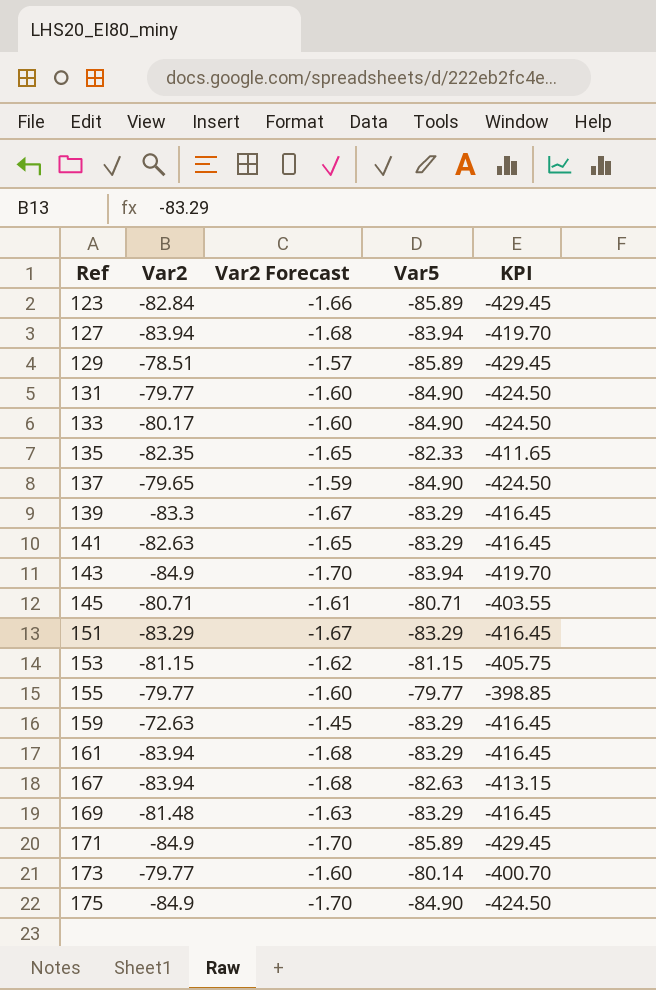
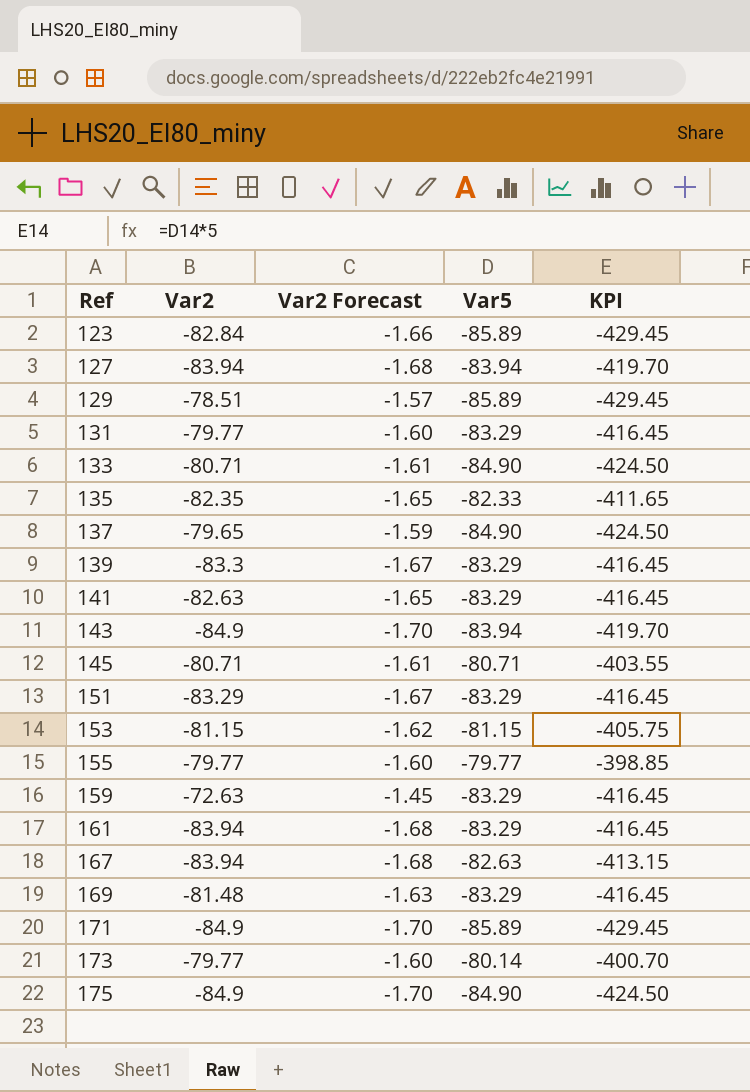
131 | Var5: -84.90 -> -83.29
131 | KPI: -424.50 -> -416.45
133 | Var2: -80.17 -> -80.71
133 | Var2 Forecast: -1.60 -> -1.61

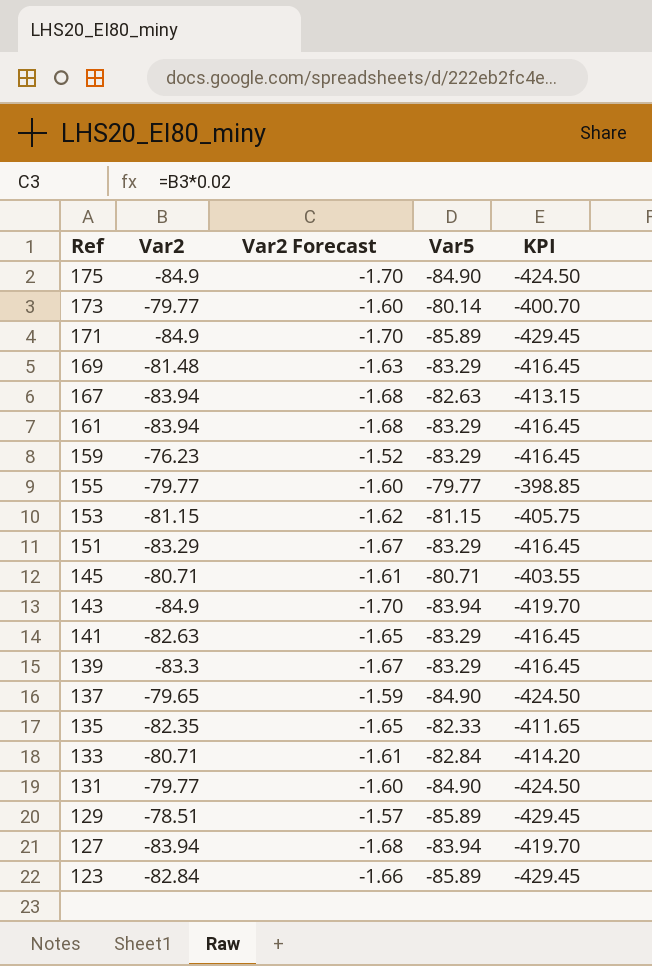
row order: Ref ascending -> Ref descending
159 | Var2: -72.63 -> -76.23
159 | Var2 Forecast: -1.45 -> -1.52
133 | Var5: -84.90 -> -82.84
133 | KPI: -424.50 -> -414.20
131 | Var5: -83.29 -> -84.90
131 | KPI: -416.45 -> -424.50

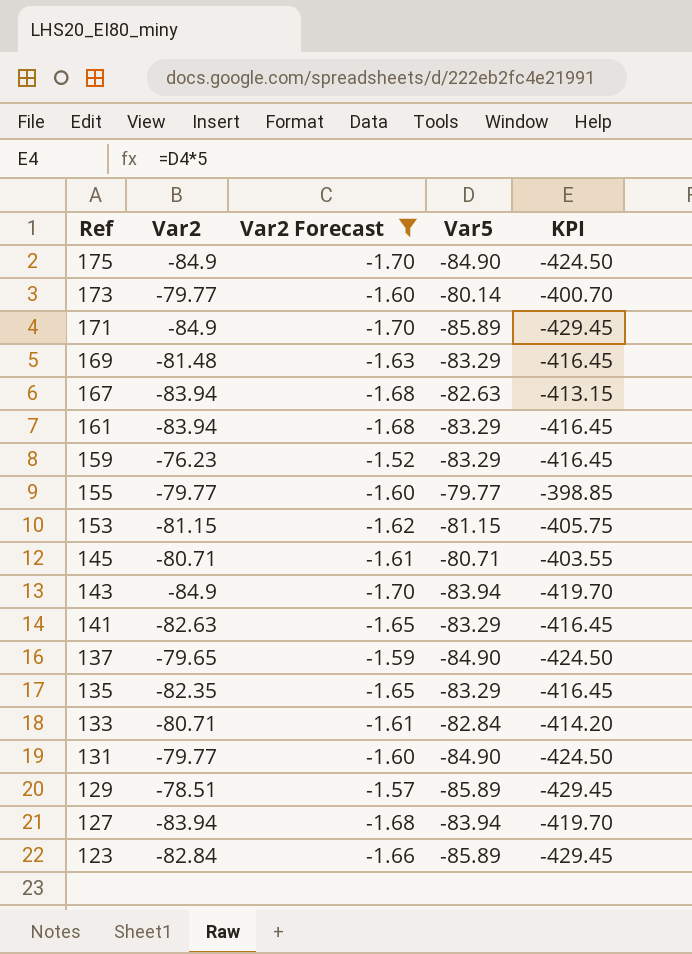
filter: none -> Var2 Forecast != -1.67
135 | Var5: -82.33 -> -83.29
135 | KPI: -411.65 -> -416.45

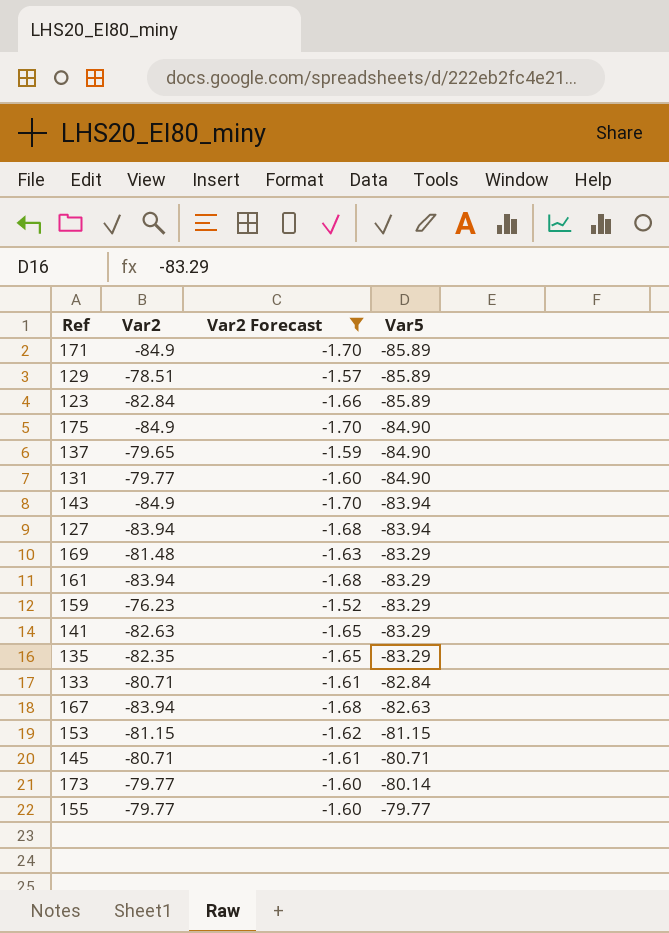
row order: Ref descending -> Var5 ascending
column KPI | formula: [Var5] * 5 -> none

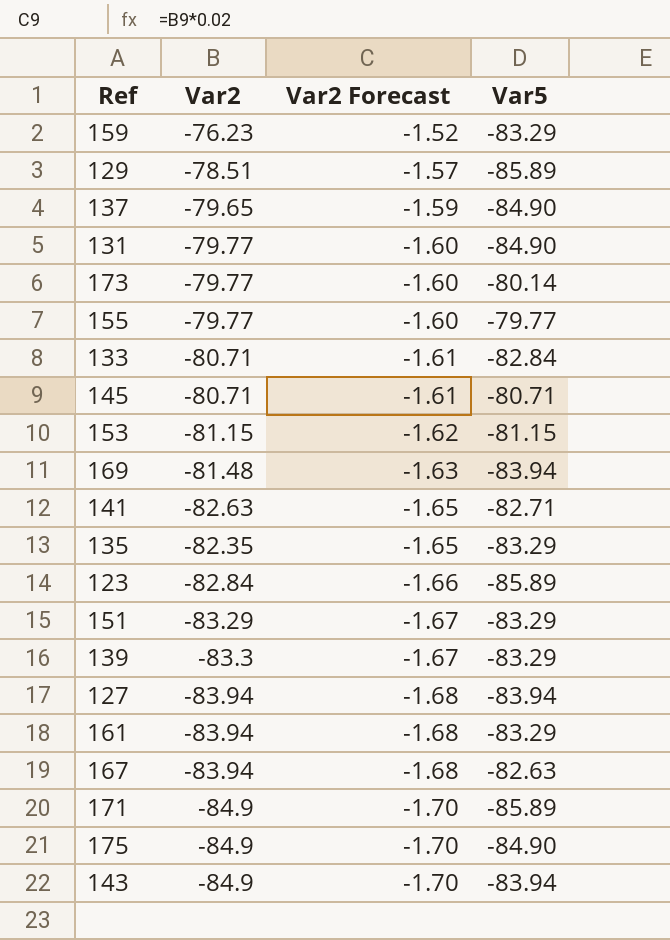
filter: Var2 Forecast != -1.67 -> none
row order: Var5 ascending -> Var2 Forecast descending
169 | Var5: -83.29 -> -83.94
141 | Var5: -83.29 -> -82.71

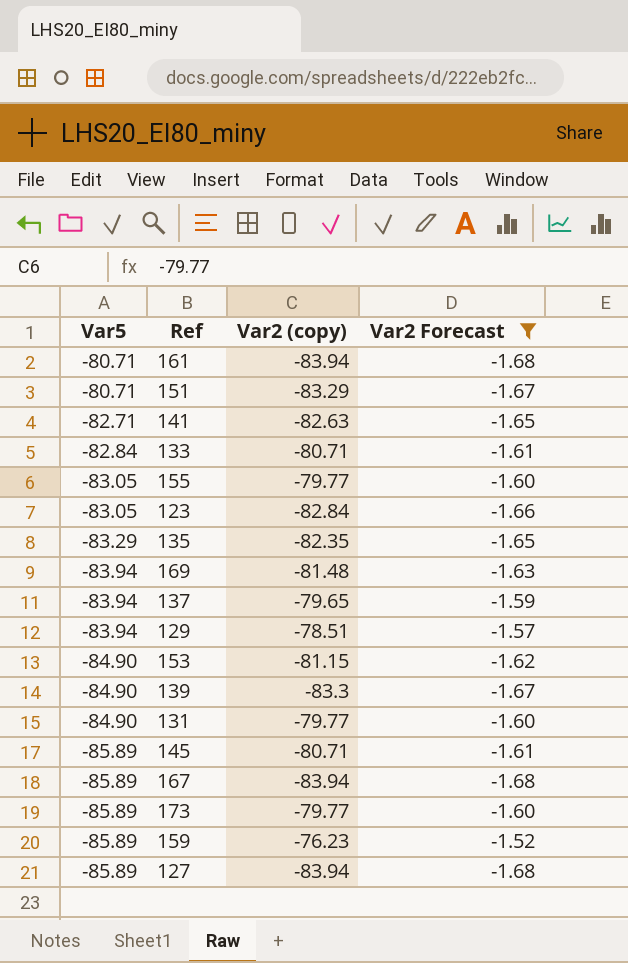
filter: none -> Var2 Forecast != -1.70
row order: Var2 Forecast descending -> Var5 descending
column Var5 | position: 4 -> 1
column name: Var2 -> Var2 (copy)
161 | Var5: -83.29 -> -80.71
151 | Var5: -83.29 -> -80.71
155 | Var5: -79.77 -> -83.05
123 | Var5: -85.89 -> -83.05
137 | Var5: -84.90 -> -83.94
129 | Var5: -85.89 -> -83.94
153 | Var5: -81.15 -> -84.90
139 | Var5: -83.29 -> -84.90
145 | Var5: -80.71 -> -85.89
167 | Var5: -82.63 -> -85.89
173 | Var5: -80.14 -> -85.89
159 | Var5: -83.29 -> -85.89
127 | Var5: -83.94 -> -85.89

